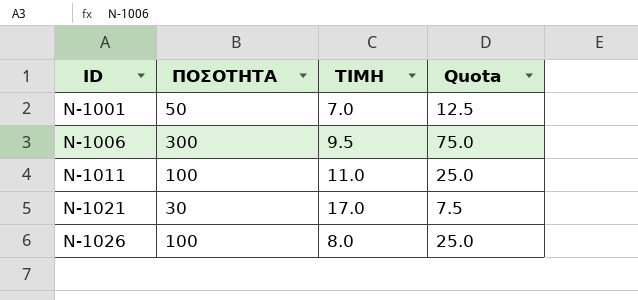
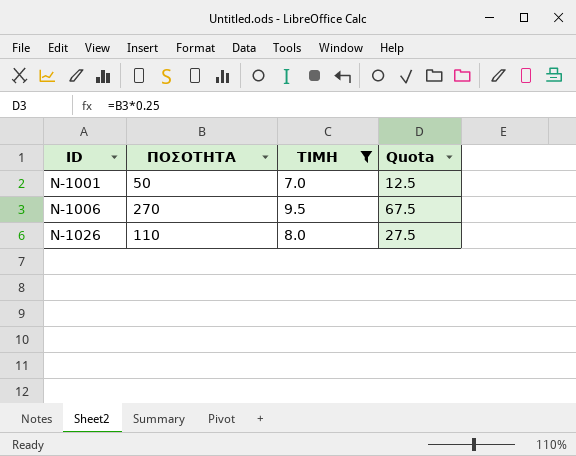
filter: none -> ΤΙΜΗ <= 9.5
N-1006 | ΠΟΣΟΤΗΤΑ: 300 -> 270
N-1006 | Quota: 75.0 -> 67.5
N-1026 | ΠΟΣΟΤΗΤΑ: 100 -> 110
N-1026 | Quota: 25.0 -> 27.5

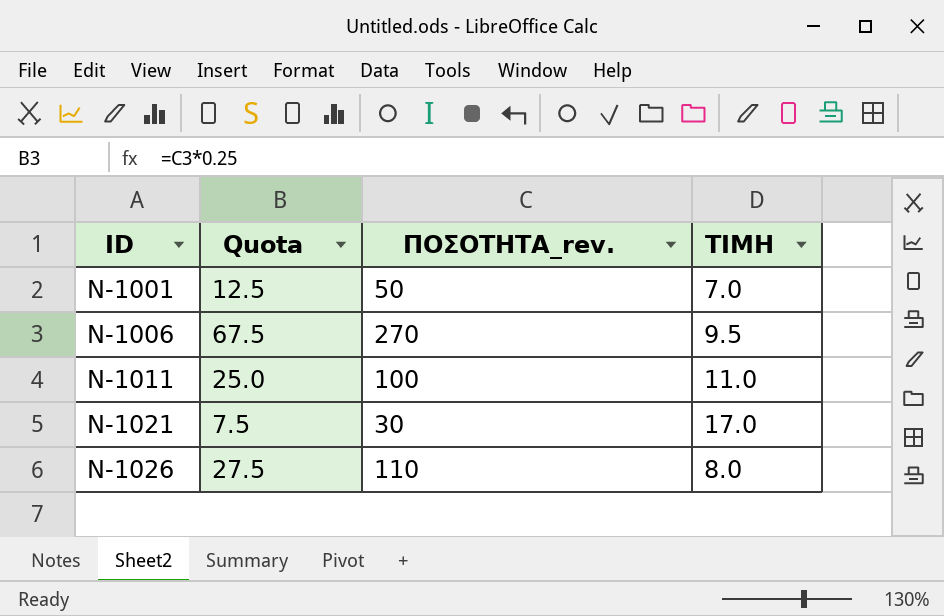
filter: ΤΙΜΗ <= 9.5 -> none
column Quota | position: 4 -> 2
column name: ΠΟΣΟΤΗΤΑ -> ΠΟΣΟΤΗΤΑ_rev.

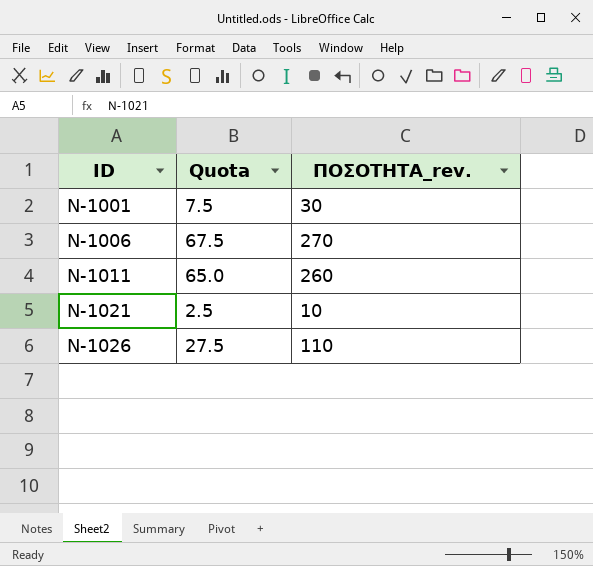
column ΤΙΜΗ | position: 4 -> none
N-1001 | Quota: 12.5 -> 7.5
N-1001 | ΠΟΣΟΤΗΤΑ_rev.: 50 -> 30
N-1011 | Quota: 25.0 -> 65.0
N-1011 | ΠΟΣΟΤΗΤΑ_rev.: 100 -> 260
N-1021 | Quota: 7.5 -> 2.5
N-1021 | ΠΟΣΟΤΗΤΑ_rev.: 30 -> 10

